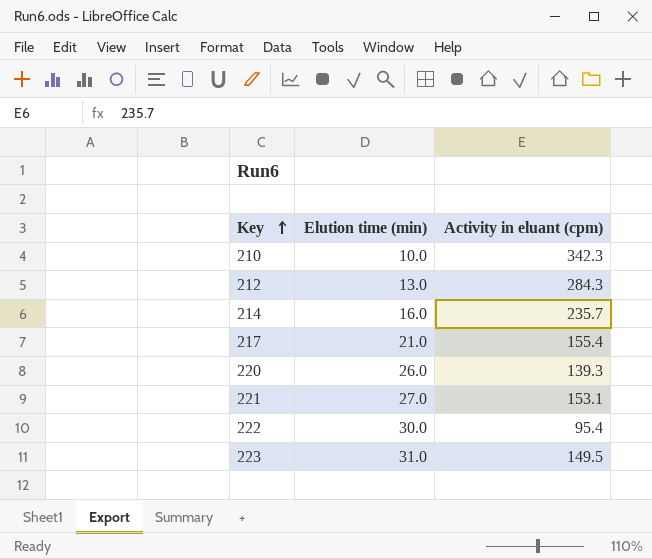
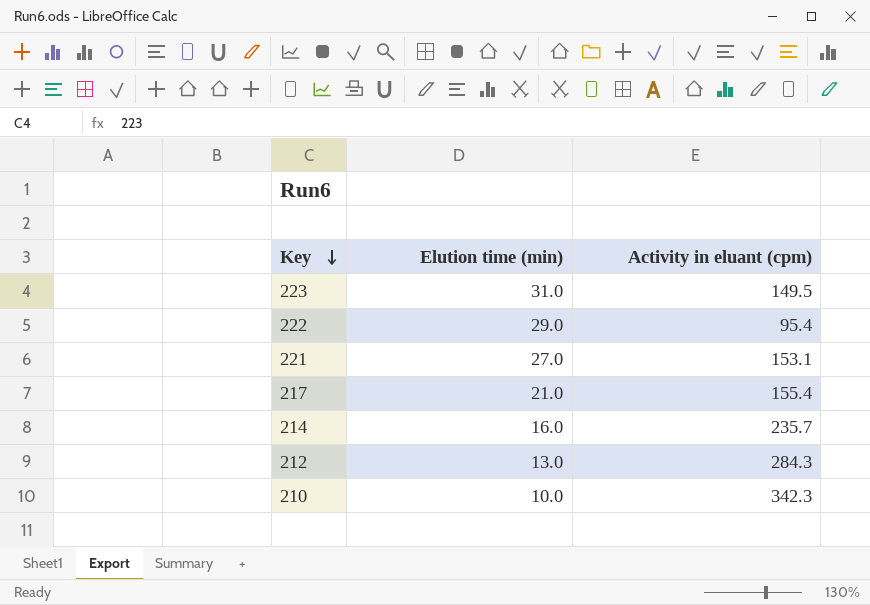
row order: Key ascending -> Key descending
row 220: 26.0 | 139.3 -> none
222 | Elution time (min): 30.0 -> 29.0

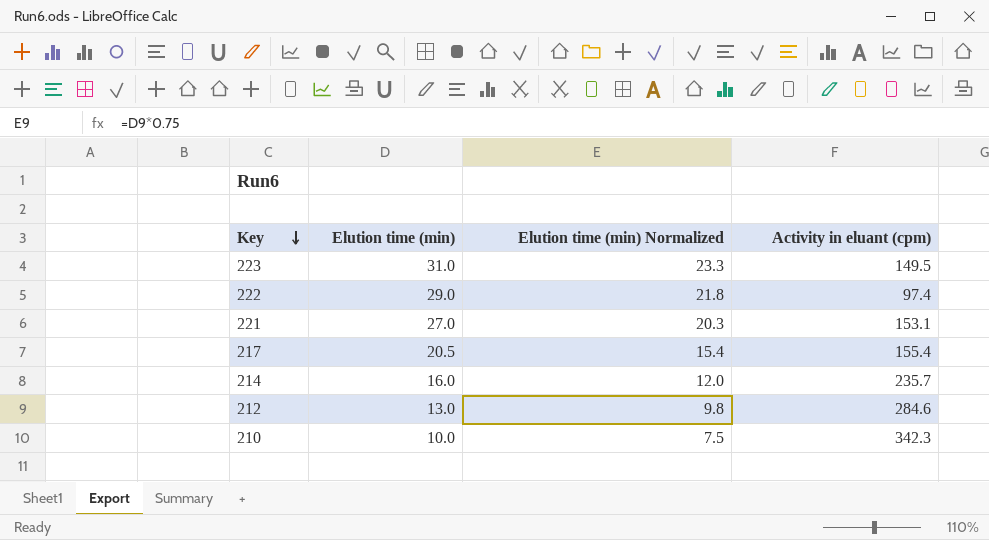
column Elution time (min) Normalized | formula: none -> [Elution time (min)] * 0.75
222 | Activity in eluant (cpm): 95.4 -> 97.4
217 | Elution time (min): 21.0 -> 20.5
212 | Activity in eluant (cpm): 284.3 -> 284.6

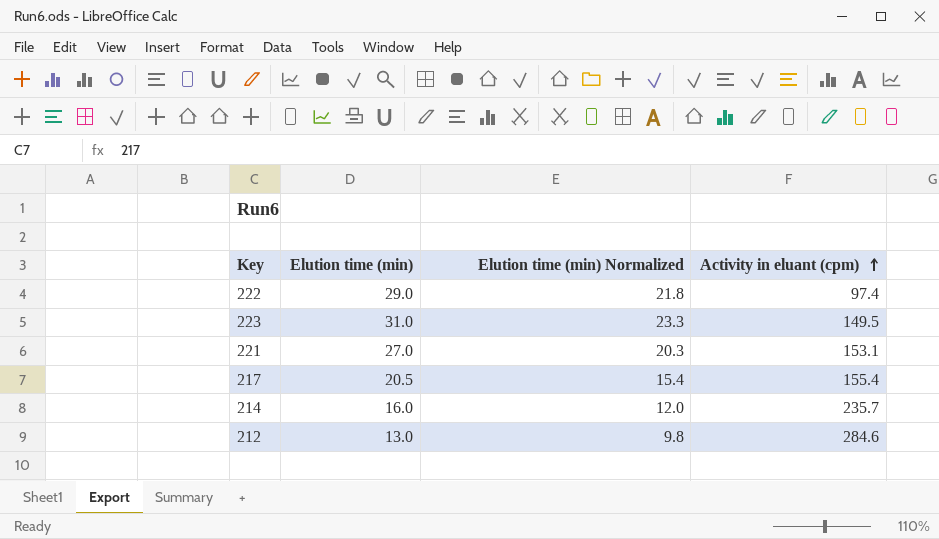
row order: Key descending -> Activity in eluant (cpm) ascending
row 210: 10.0 | 7.5 | 342.3 -> none

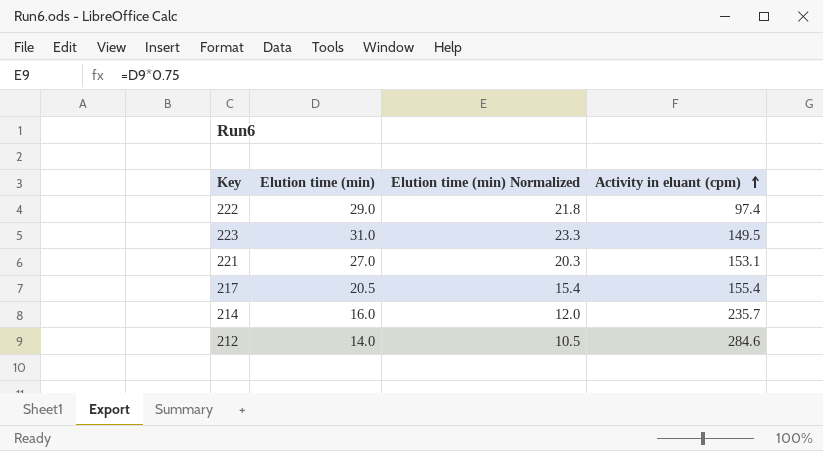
212 | Elution time (min): 13.0 -> 14.0
212 | Elution time (min) Normalized: 9.8 -> 10.5

